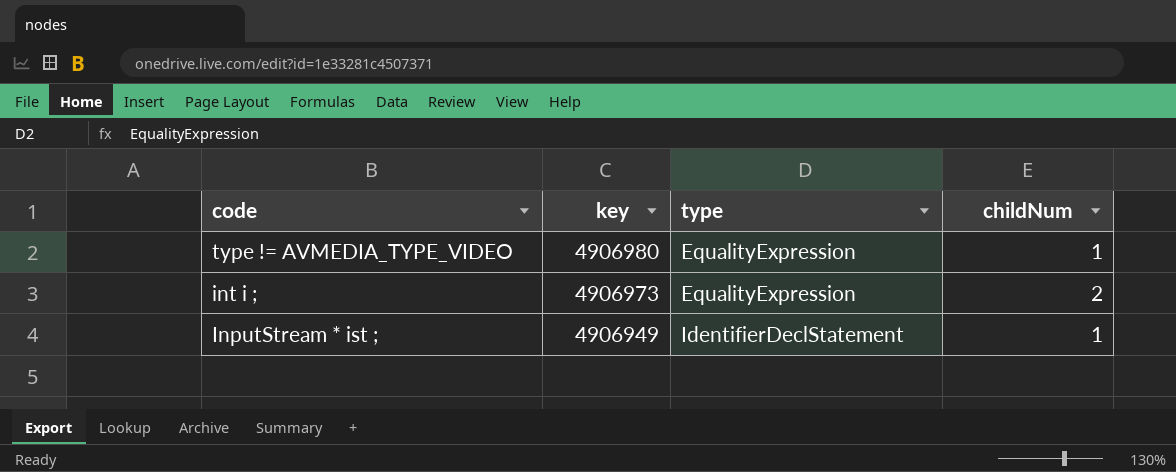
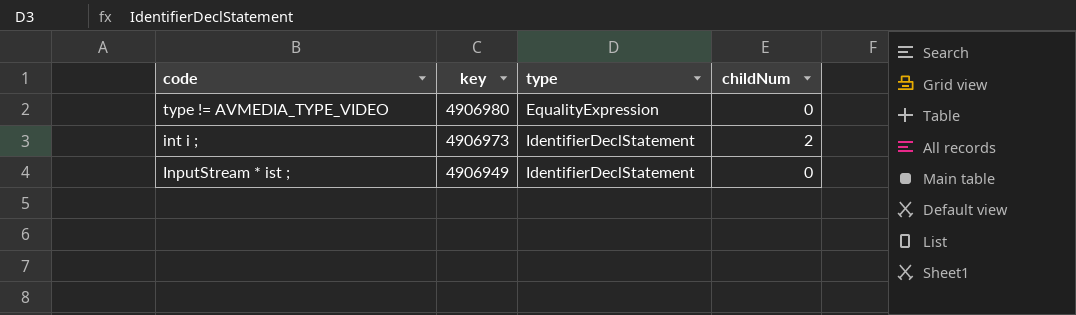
type != AVMEDIA_TYPE_VIDEO | childNum: 1 -> 0
int i ; | type: EqualityExpression -> IdentifierDeclStatement
InputStream * ist ; | childNum: 1 -> 0

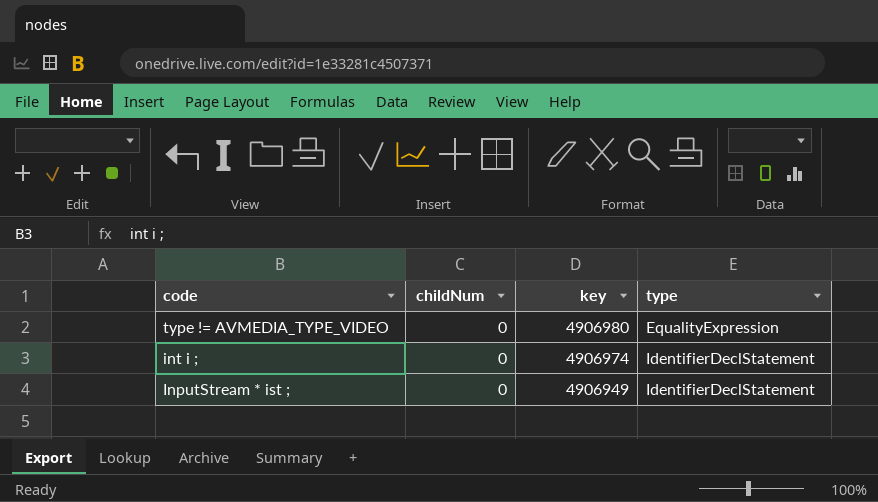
column childNum | position: 4 -> 2
int i ; | childNum: 2 -> 0
int i ; | key: 4906973 -> 4906974

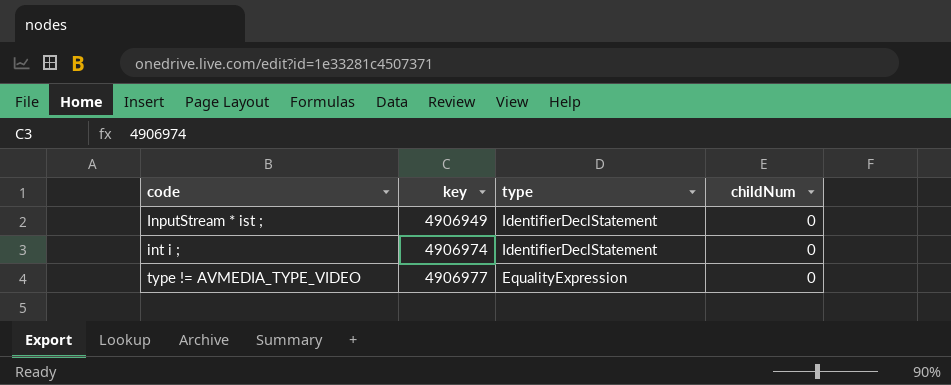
row order: code descending -> code ascending
column childNum | position: 2 -> 4
type != AVMEDIA_TYPE_VIDEO | key: 4906980 -> 4906977

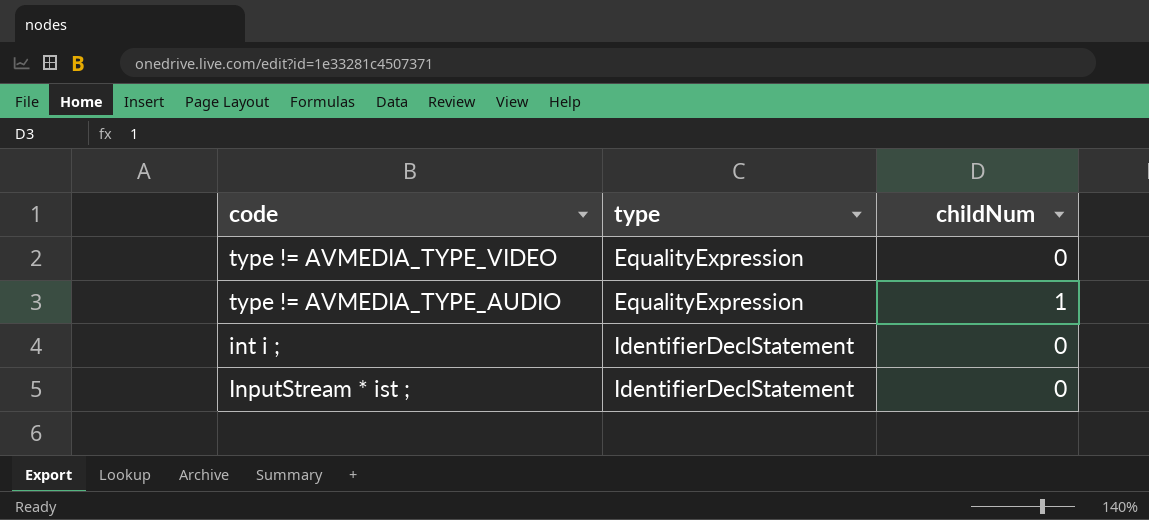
row order: code ascending -> code descending
column key | position: 2 -> none
row type != AVMEDIA_TYPE_AUDIO: none -> EqualityExpression | 1

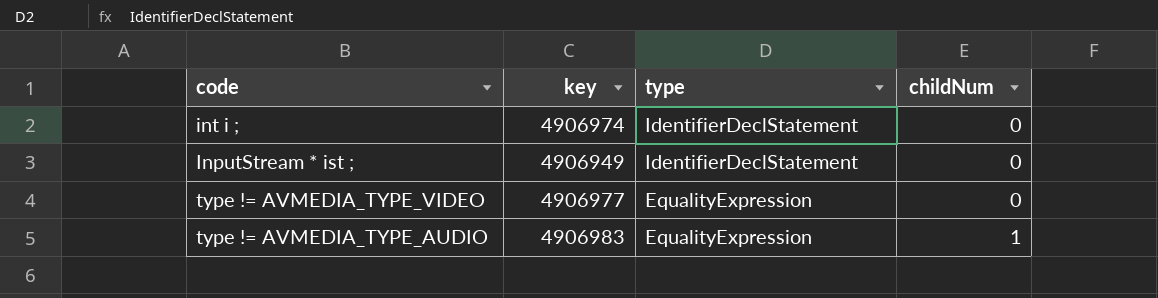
row order: code descending -> type descending
column key | position: none -> 2

